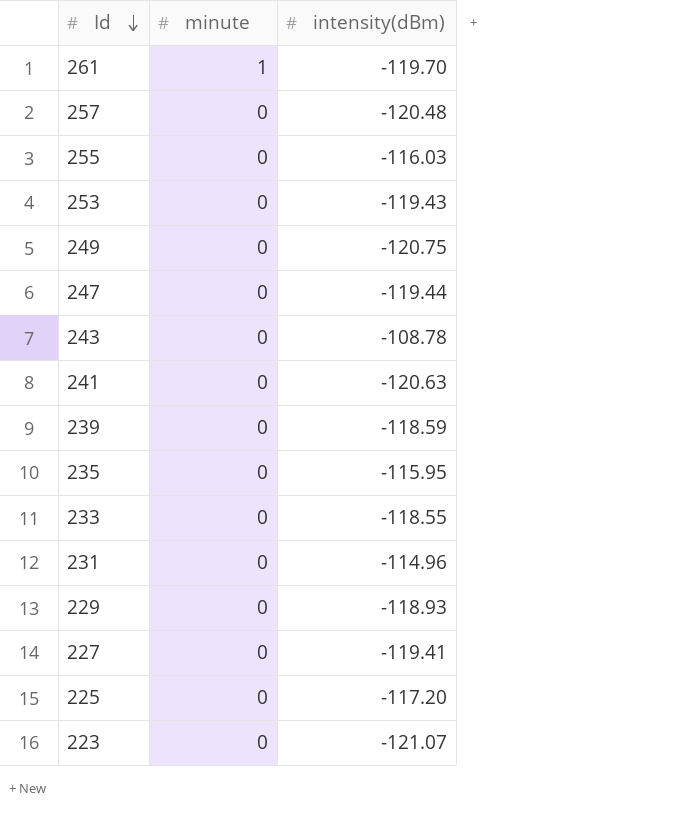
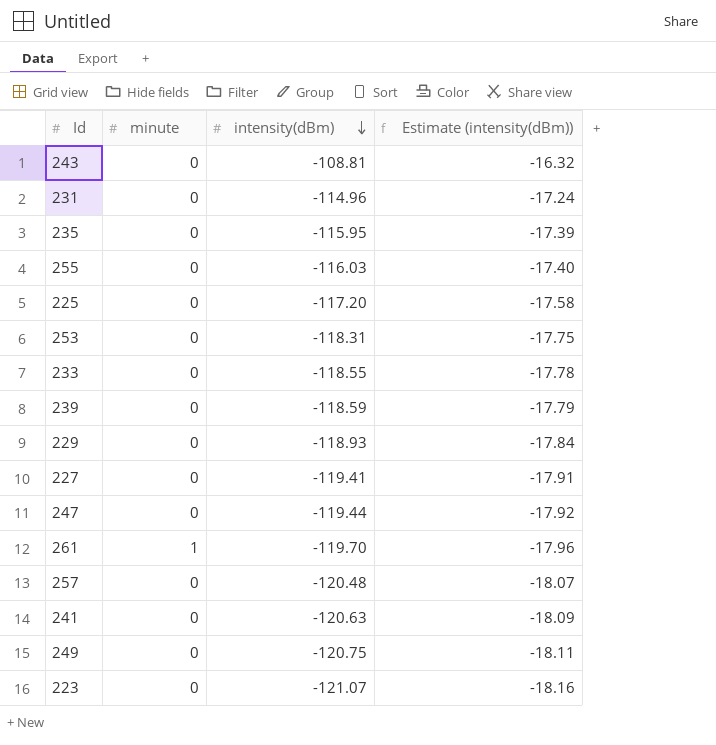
row order: Id descending -> intensity(dBm) descending
column Estimate (intensity(dBm)) | formula: none -> [intensity(dBm)] * 0.15
243 | intensity(dBm): -108.78 -> -108.81
253 | intensity(dBm): -119.43 -> -118.31

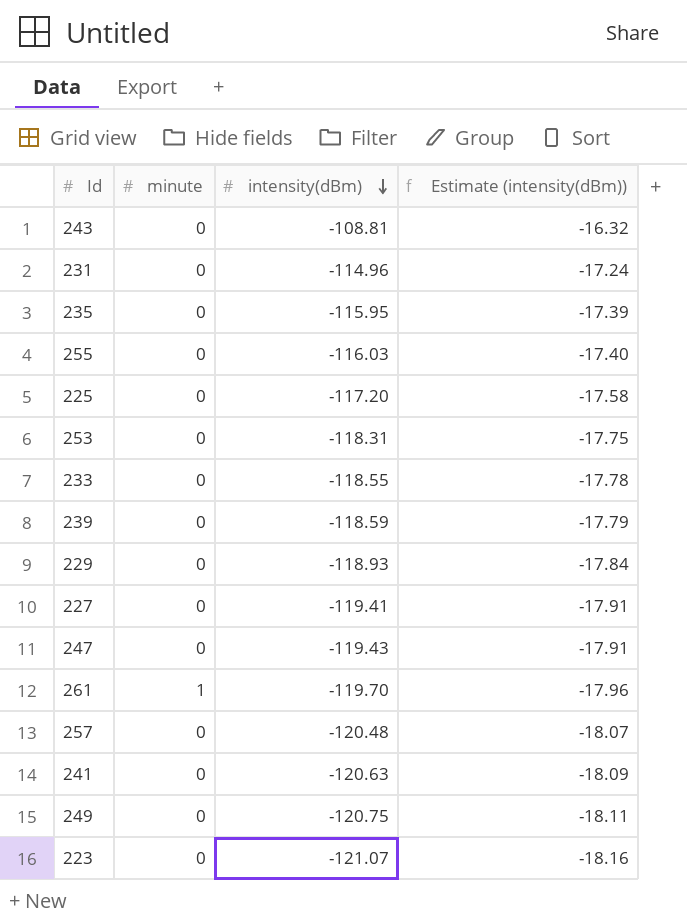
247 | intensity(dBm): -119.44 -> -119.43
247 | Estimate (intensity(dBm)): -17.92 -> -17.91

